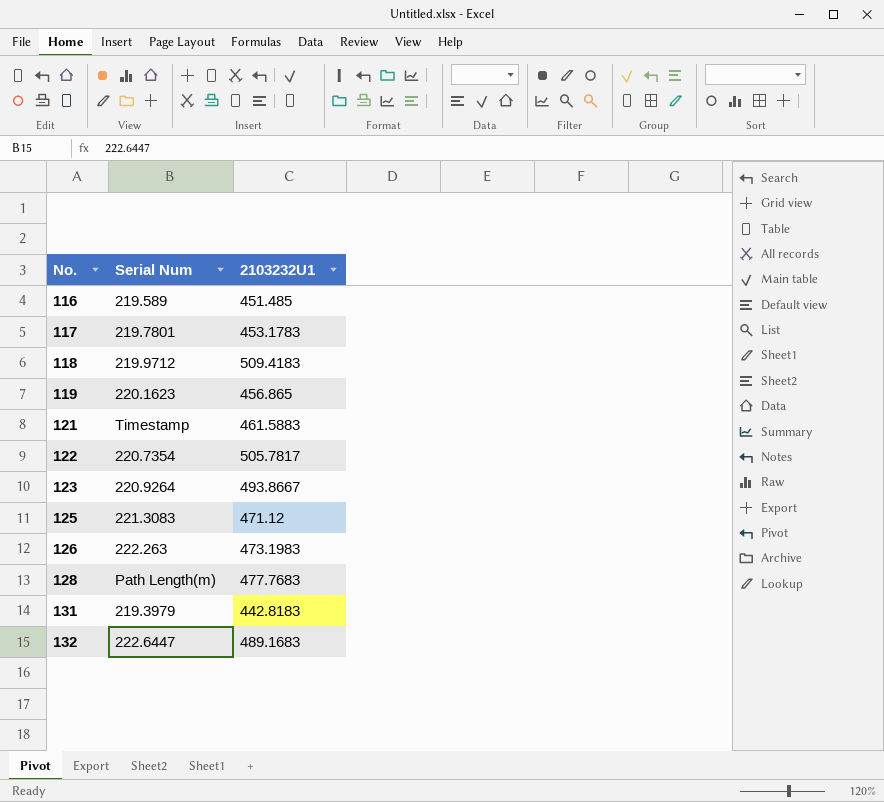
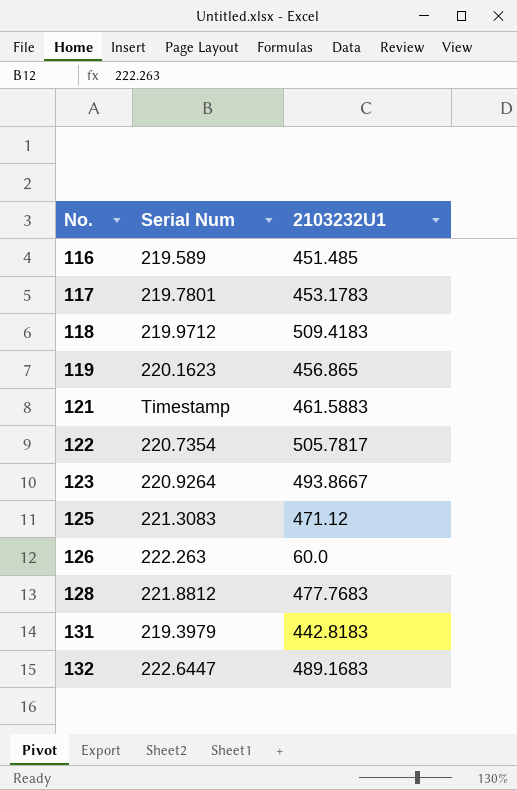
126 | 2103232U1: 473.1983 -> 60.0
128 | Serial Num: Path Length(m) -> 221.8812

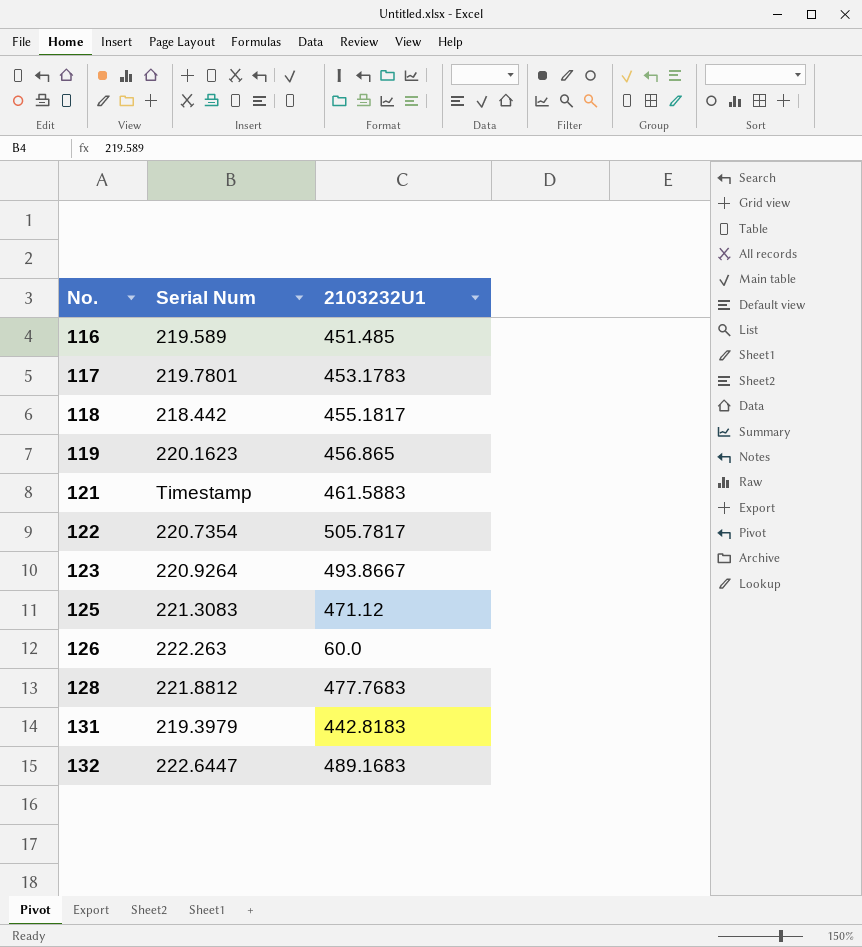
118 | Serial Num: 219.9712 -> 218.442
118 | 2103232U1: 509.4183 -> 455.1817

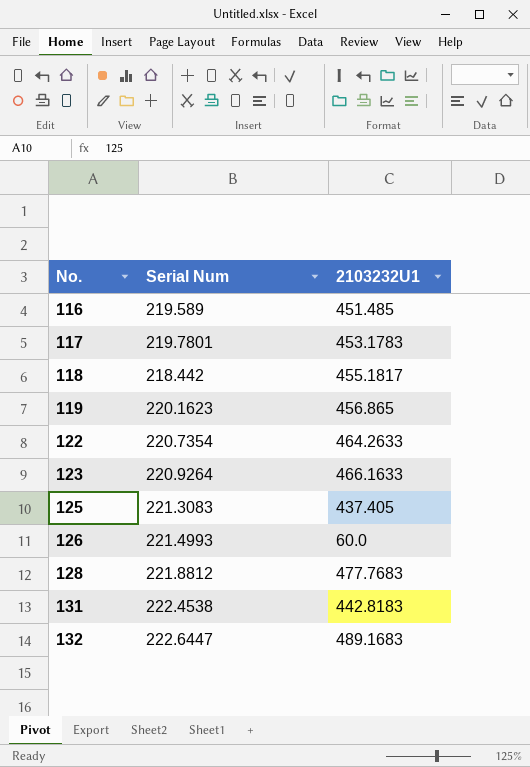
row 121: Timestamp | 461.5883 -> none
122 | 2103232U1: 505.7817 -> 464.2633
123 | 2103232U1: 493.8667 -> 466.1633
125 | 2103232U1: 471.12 -> 437.405
126 | Serial Num: 222.263 -> 221.4993
131 | Serial Num: 219.3979 -> 222.4538

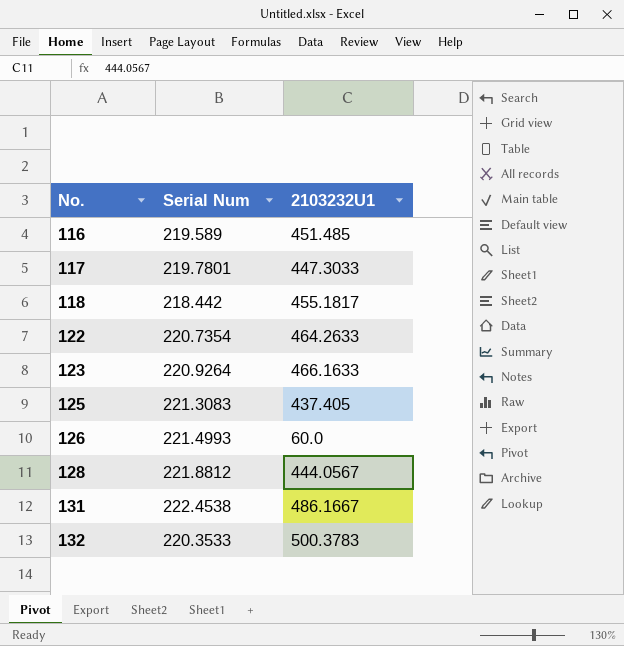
row 119: 220.1623 | 456.865 -> none
117 | 2103232U1: 453.1783 -> 447.3033
128 | 2103232U1: 477.7683 -> 444.0567
131 | 2103232U1: 442.8183 -> 486.1667
132 | Serial Num: 222.6447 -> 220.3533
132 | 2103232U1: 489.1683 -> 500.3783

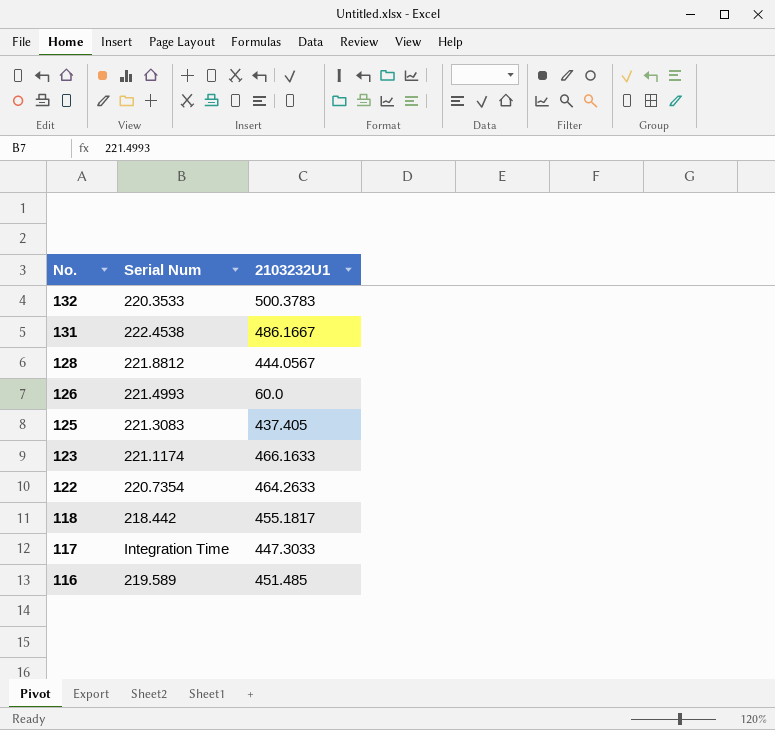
row order: No. ascending -> No. descending
123 | Serial Num: 220.9264 -> 221.1174
117 | Serial Num: 219.7801 -> Integration Time

